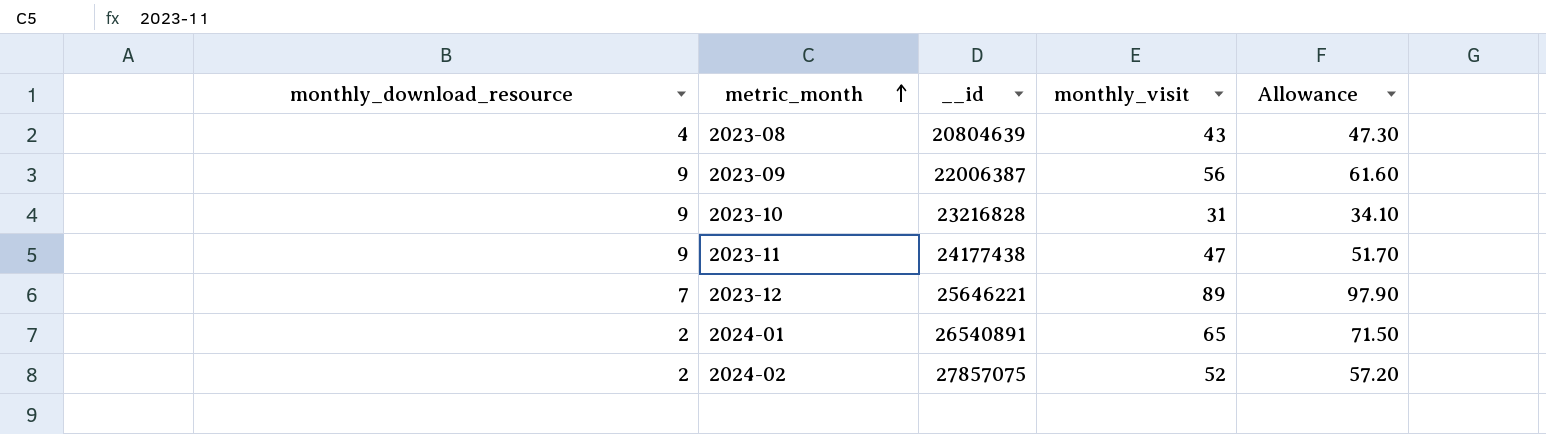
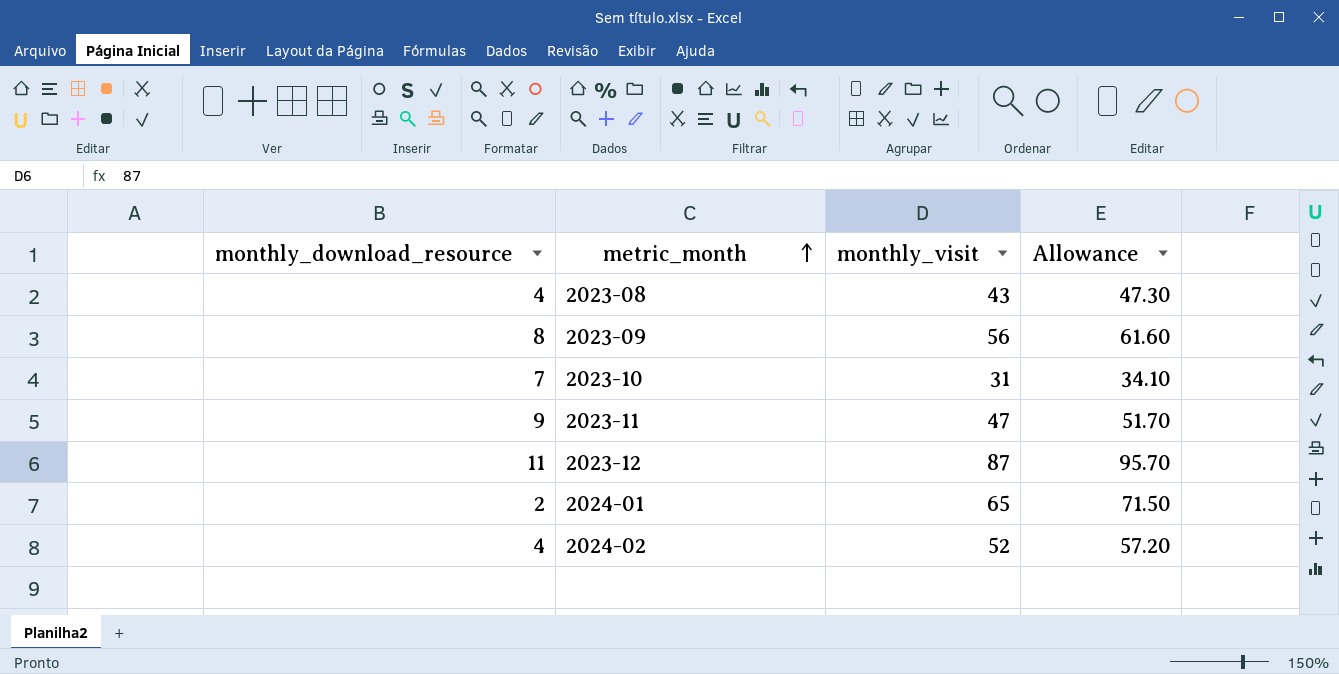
column __id | position: 3 -> none
2023-09 | monthly_download_resource: 9 -> 8
2023-10 | monthly_download_resource: 9 -> 7
2023-12 | monthly_download_resource: 7 -> 11
2023-12 | monthly_visit: 89 -> 87
2023-12 | Allowance: 97.90 -> 95.70
2024-02 | monthly_download_resource: 2 -> 4

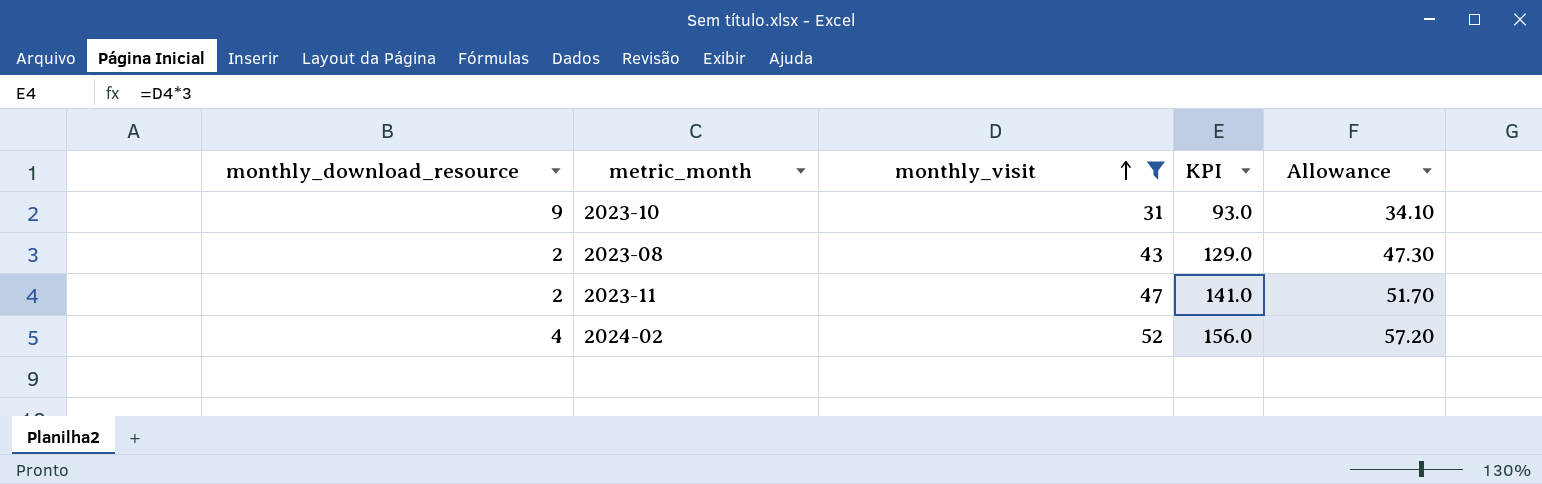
filter: none -> monthly_visit <= 52
row order: metric_month ascending -> monthly_visit ascending
column KPI | formula: none -> [monthly_visit] * 3
2023-10 | monthly_download_resource: 7 -> 9
2023-08 | monthly_download_resource: 4 -> 2
2023-11 | monthly_download_resource: 9 -> 2

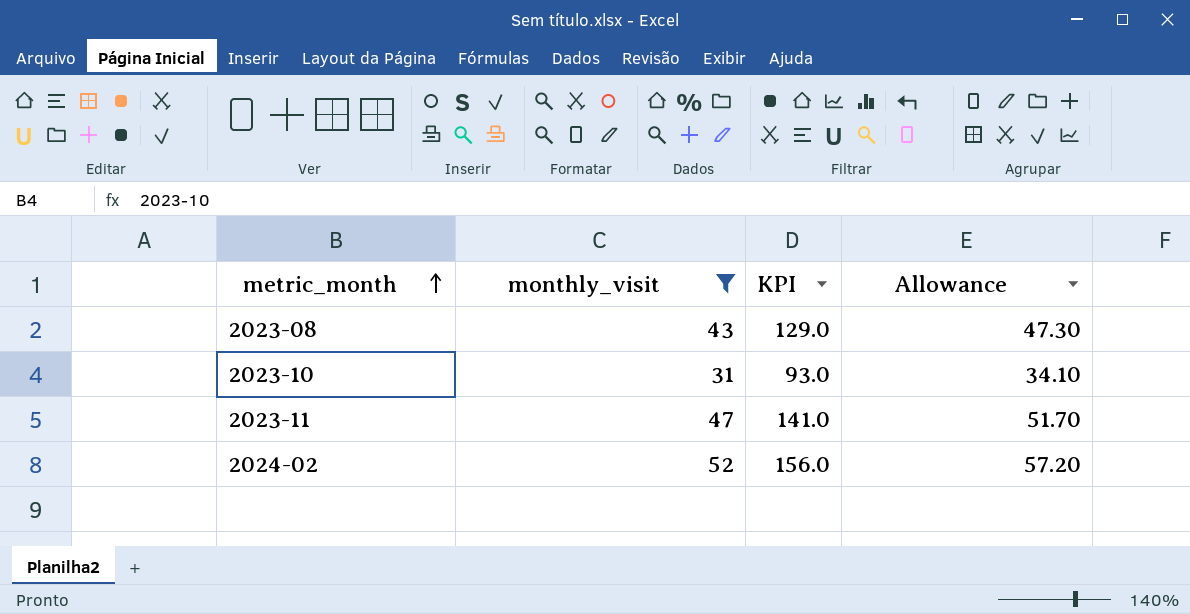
row order: monthly_visit ascending -> metric_month ascending
column monthly_download_resource | position: 1 -> none

